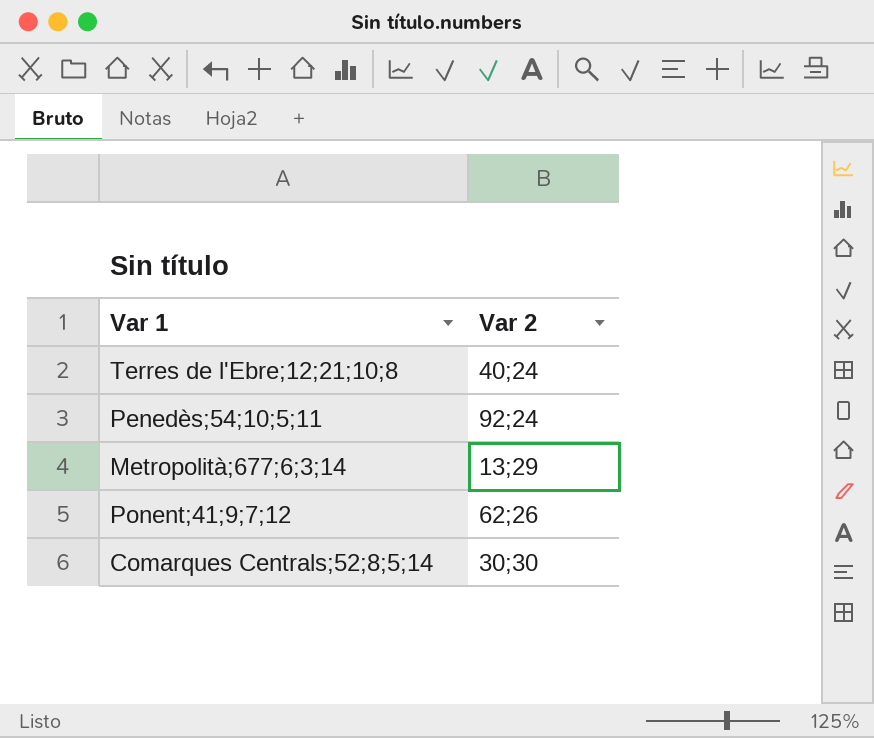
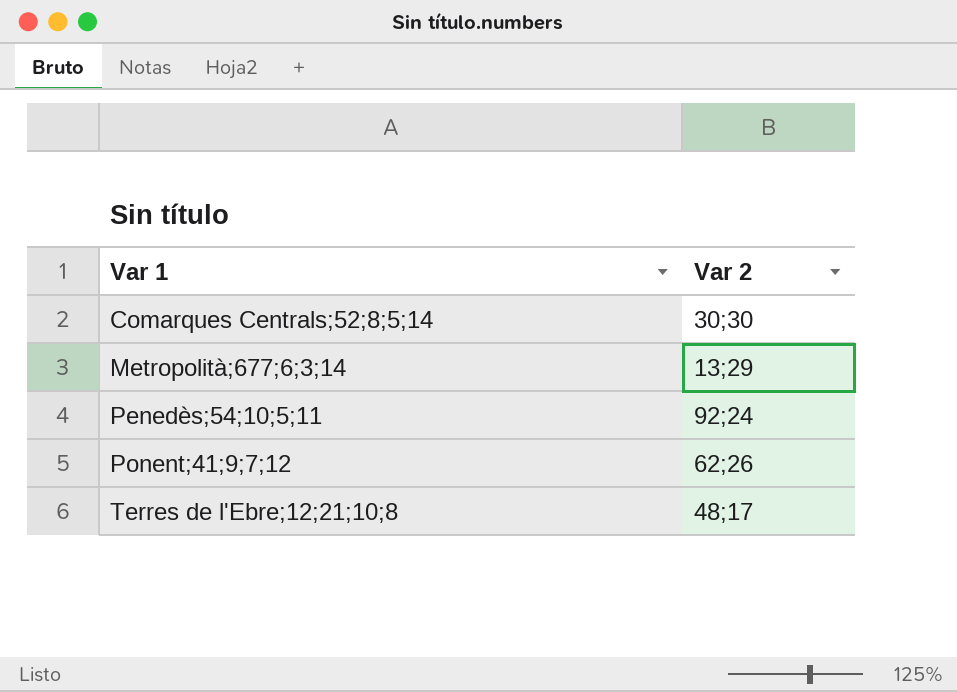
row order: none -> Var 1 ascending
Terres de l'Ebre;12;21;10;8 | Var 2: 40;24 -> 48;17

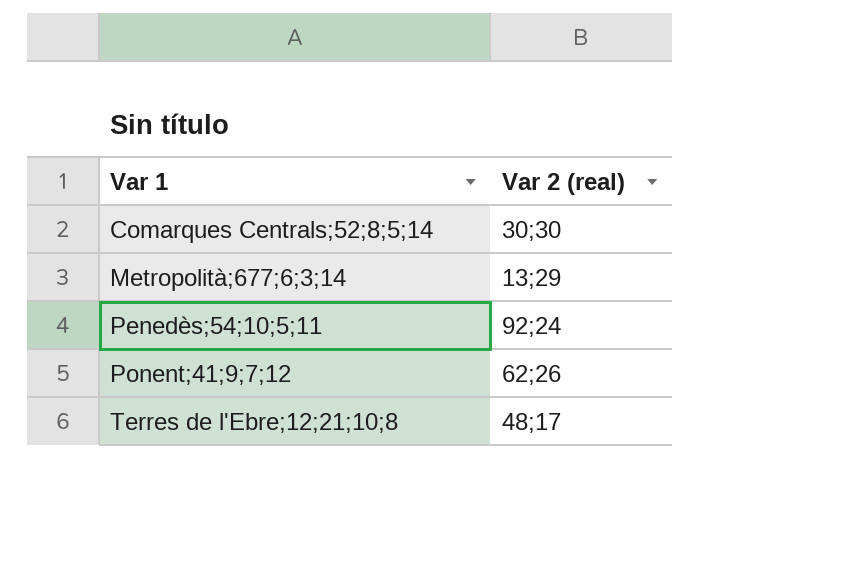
column name: Var 2 -> Var 2 (real)

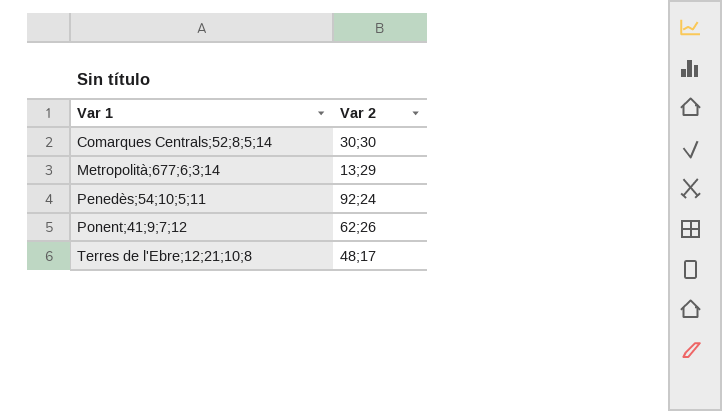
column name: Var 2 (real) -> Var 2

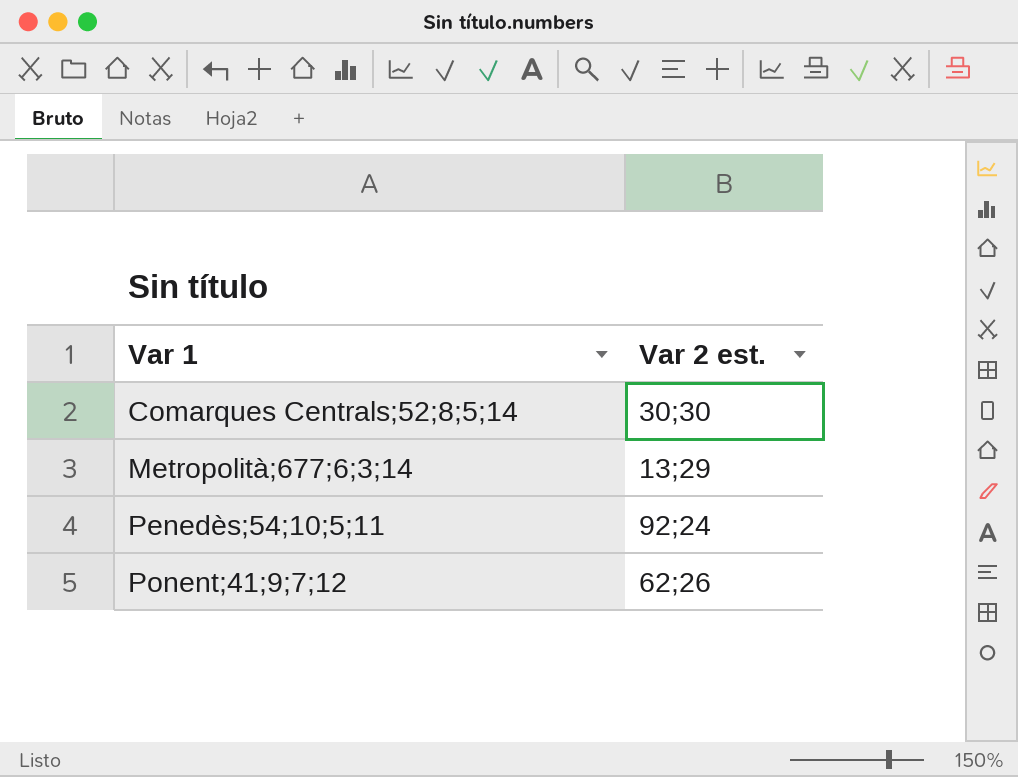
column name: Var 2 -> Var 2 est.
row Terres de l'Ebre;12;21;10;8: 48;17 -> none

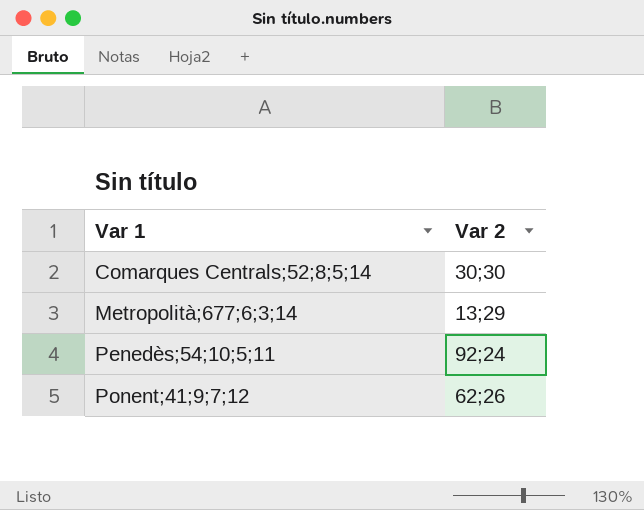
column name: Var 2 est. -> Var 2

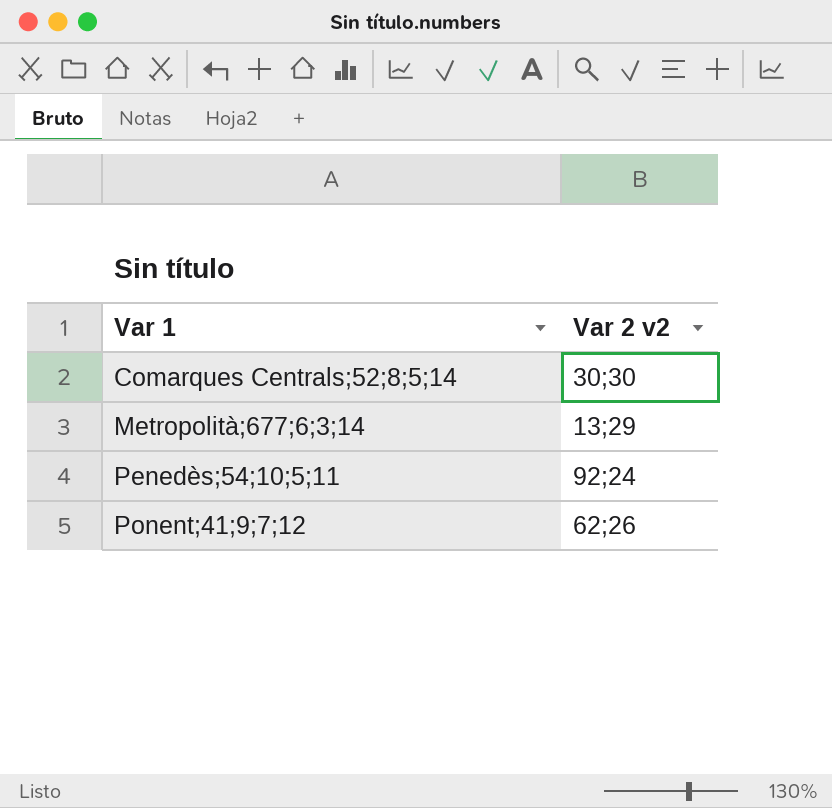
column name: Var 2 -> Var 2 v2

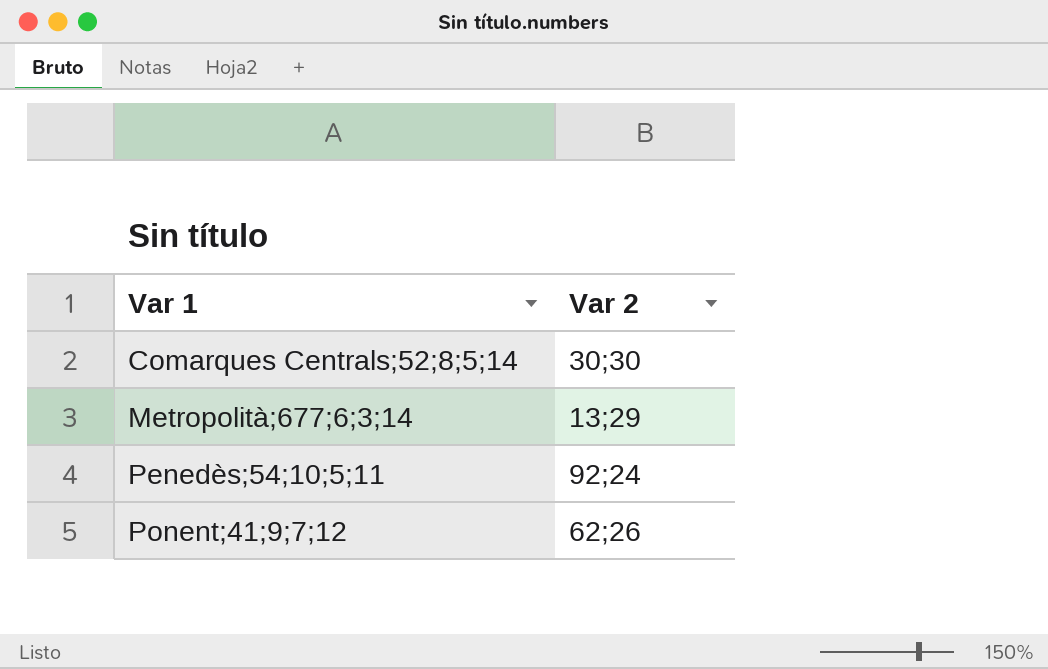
column name: Var 2 v2 -> Var 2

